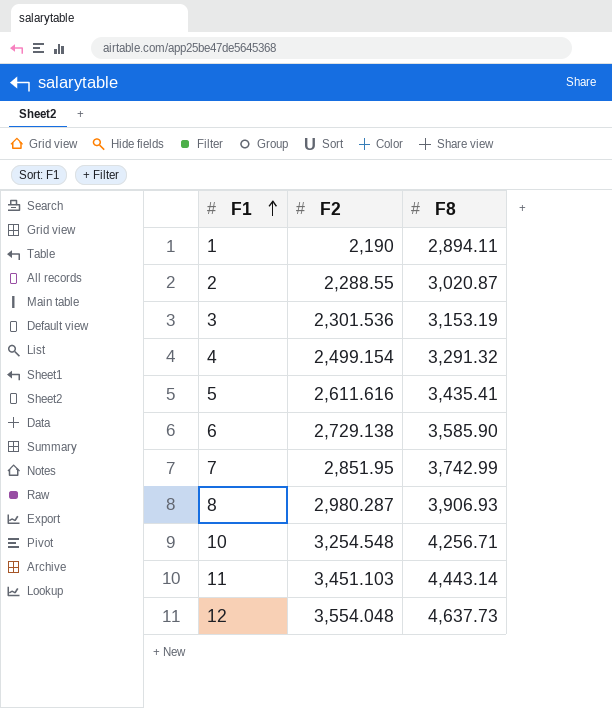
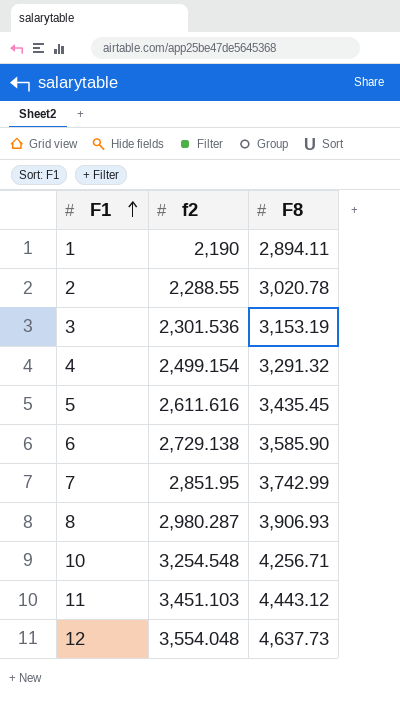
column name: F2 -> f2
2 | F8: 3,020.87 -> 3,020.78
5 | F8: 3,435.41 -> 3,435.45
11 | F8: 4,443.14 -> 4,443.12

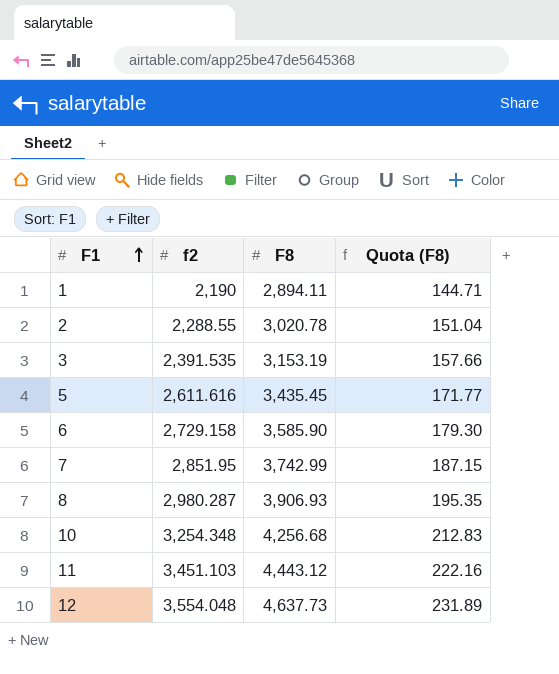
column Quota (F8) | formula: none -> [F8] * 0.05
row 4: 2,499.154 | 3,291.32 -> none
3 | f2: 2,301.536 -> 2,391.535
6 | f2: 2,729.138 -> 2,729.158
10 | f2: 3,254.548 -> 3,254.348
10 | F8: 4,256.71 -> 4,256.68

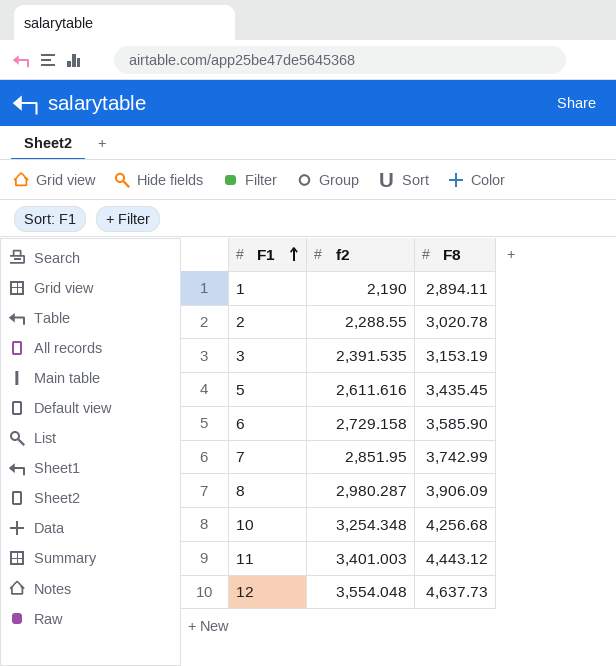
column Quota (F8) | formula: [F8] * 0.05 -> none
8 | F8: 3,906.93 -> 3,906.09
11 | f2: 3,451.103 -> 3,401.003

